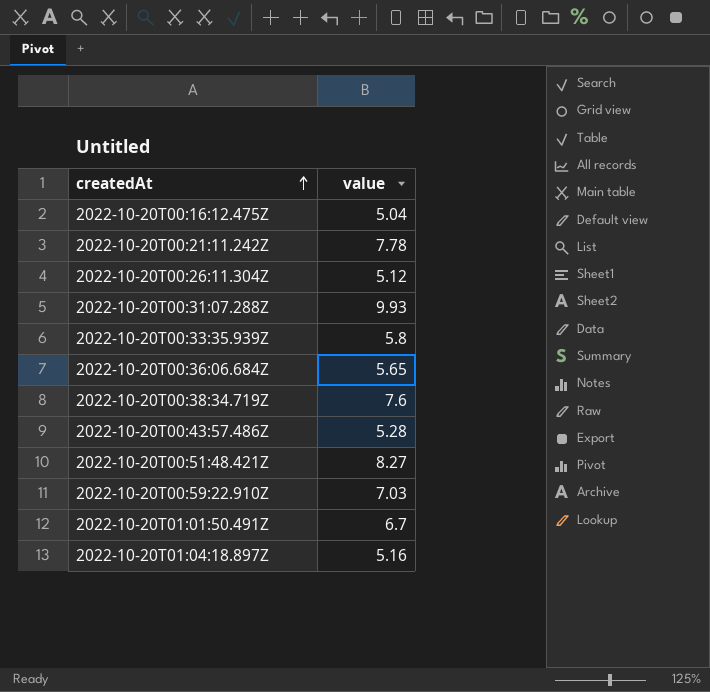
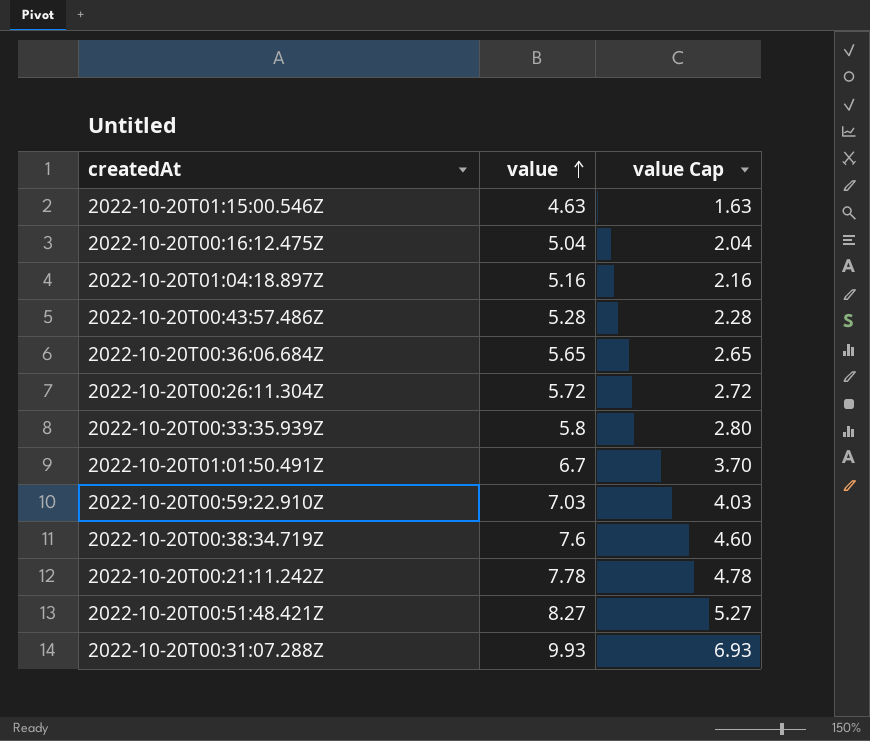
row order: createdAt ascending -> value ascending
column value Cap | formula: none -> [value] - 3
row 2022-10-20T01:15:00.546Z: none -> 4.63 | 1.63
2022-10-20T00:26:11.304Z | value: 5.12 -> 5.72

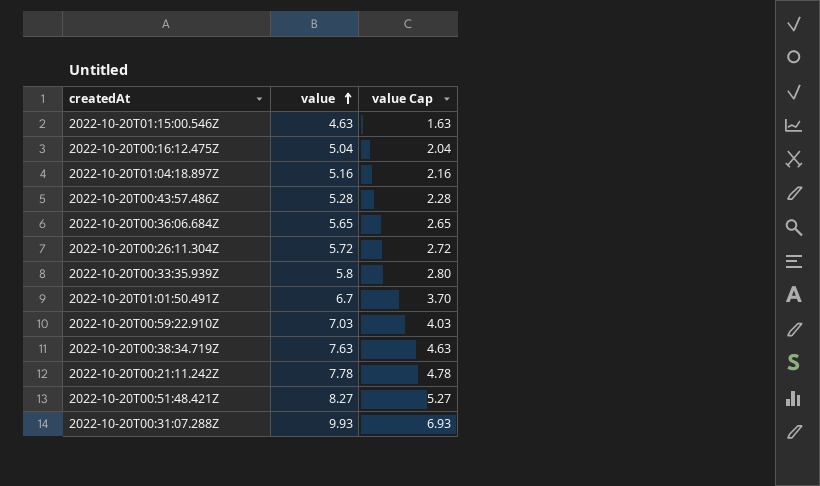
2022-10-20T00:38:34.719Z | value: 7.6 -> 7.63
2022-10-20T00:38:34.719Z | value Cap: 4.60 -> 4.63

